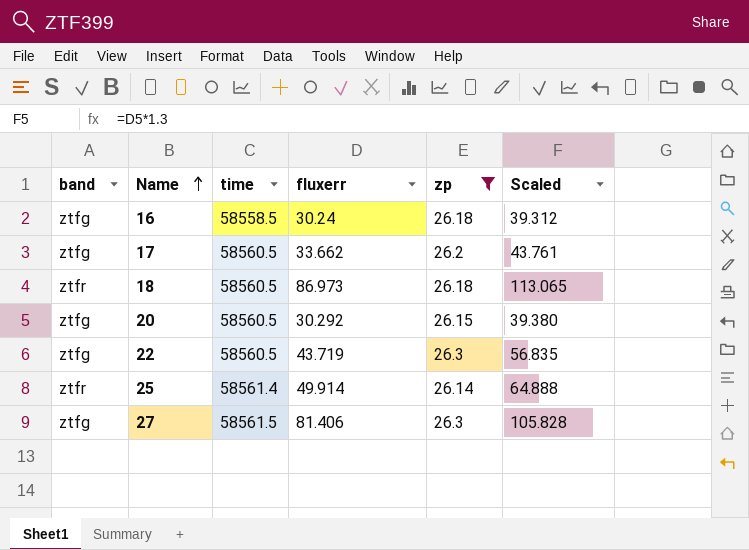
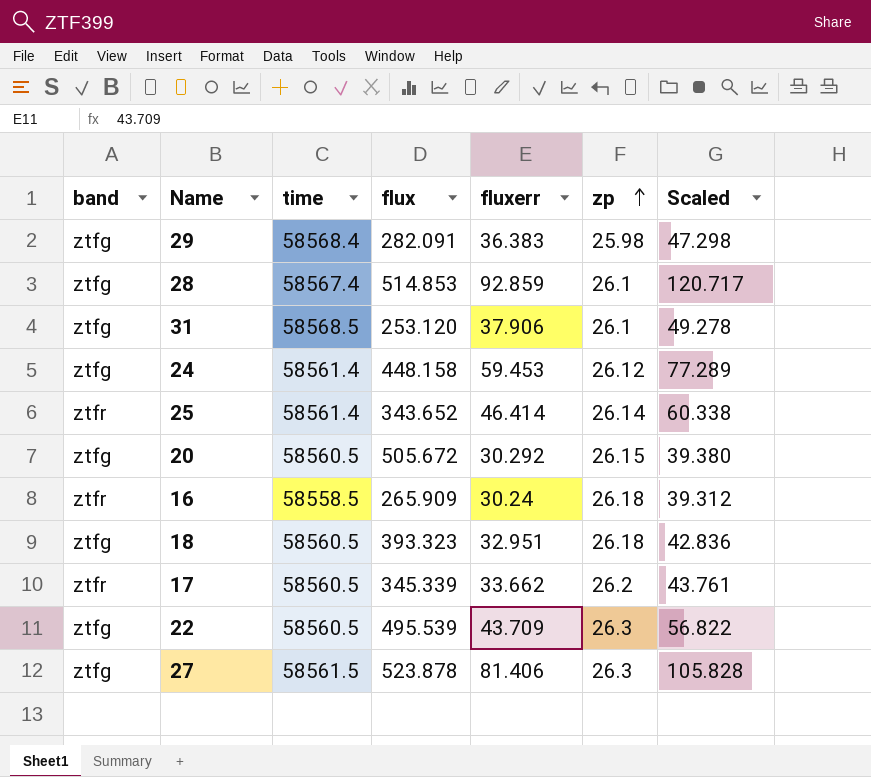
filter: zp >= 26.14 -> none
row order: Name ascending -> zp ascending
column flux | position: none -> 4
25 | fluxerr: 49.914 -> 46.414
25 | Scaled: 64.888 -> 60.338
16 | band: ztfg -> ztfr
18 | band: ztfr -> ztfg
18 | fluxerr: 86.973 -> 32.951
18 | Scaled: 113.065 -> 42.836
17 | band: ztfg -> ztfr
22 | fluxerr: 43.719 -> 43.709
22 | Scaled: 56.835 -> 56.822

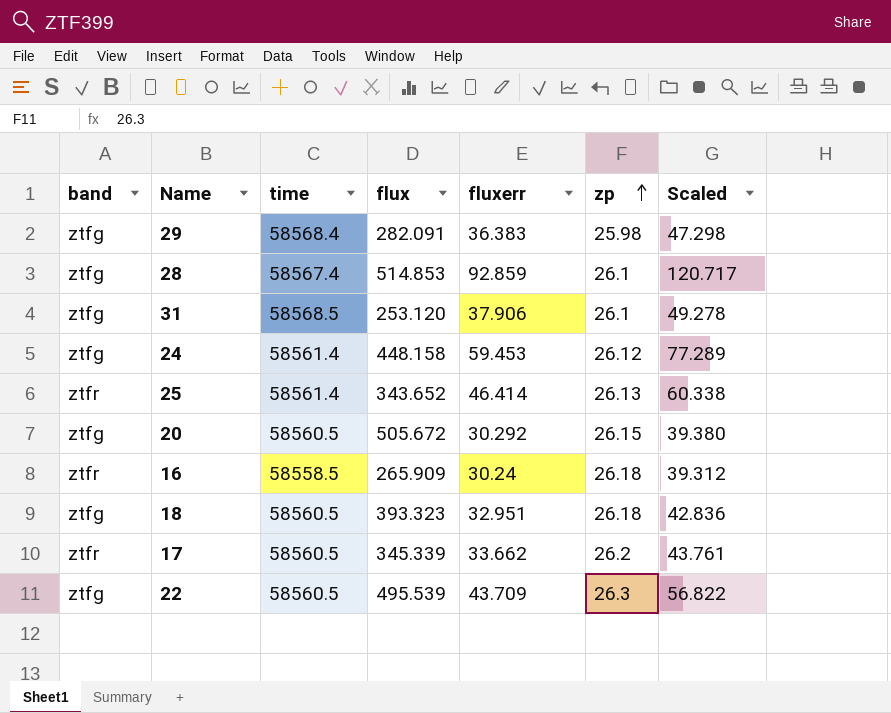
row 27: ztfg | 58561.5 | 523.878 | 81.406 | 26.3 | 105.828 -> none
25 | zp: 26.14 -> 26.13

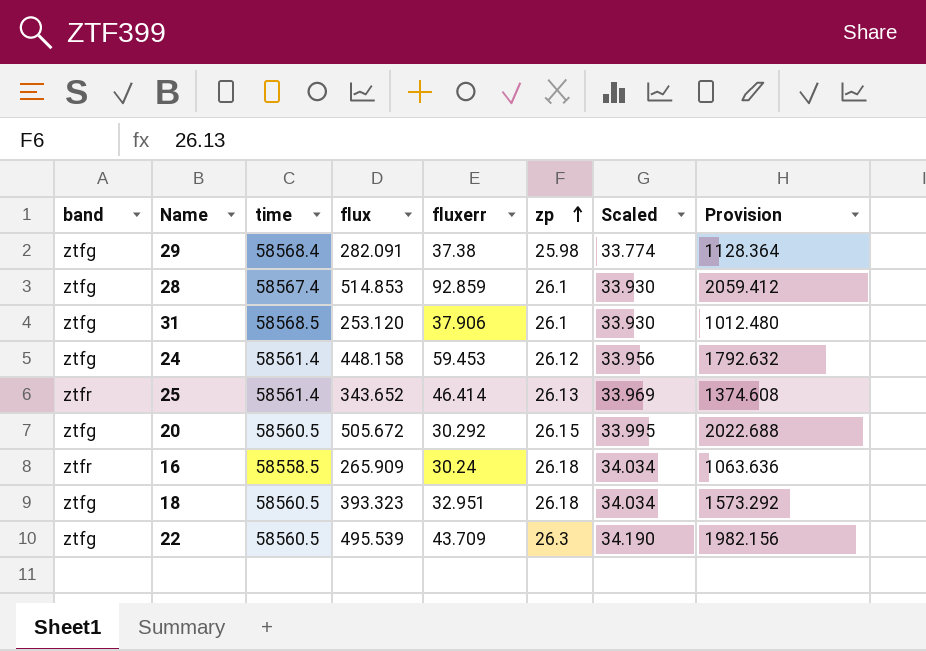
column Scaled | formula: [fluxerr] * 1.3 -> [zp] * 1.3
column Provision | formula: none -> [flux] * 4
row 17: ztfr | 58560.5 | 345.339 | 33.662 | 26.2 | 43.761 -> none
29 | fluxerr: 36.383 -> 37.38

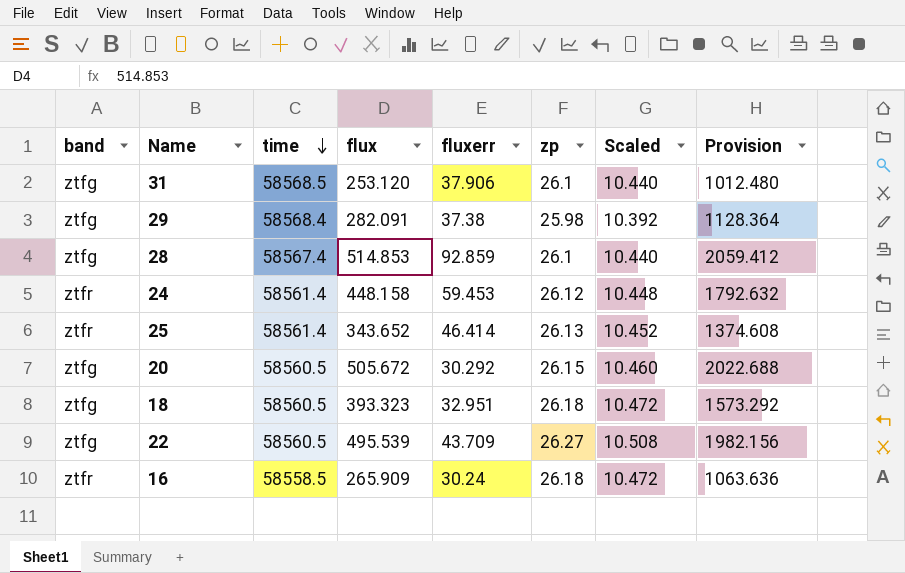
row order: zp ascending -> time descending
column Scaled | formula: [zp] * 1.3 -> [zp] * 0.4
24 | band: ztfg -> ztfr
22 | zp: 26.3 -> 26.27

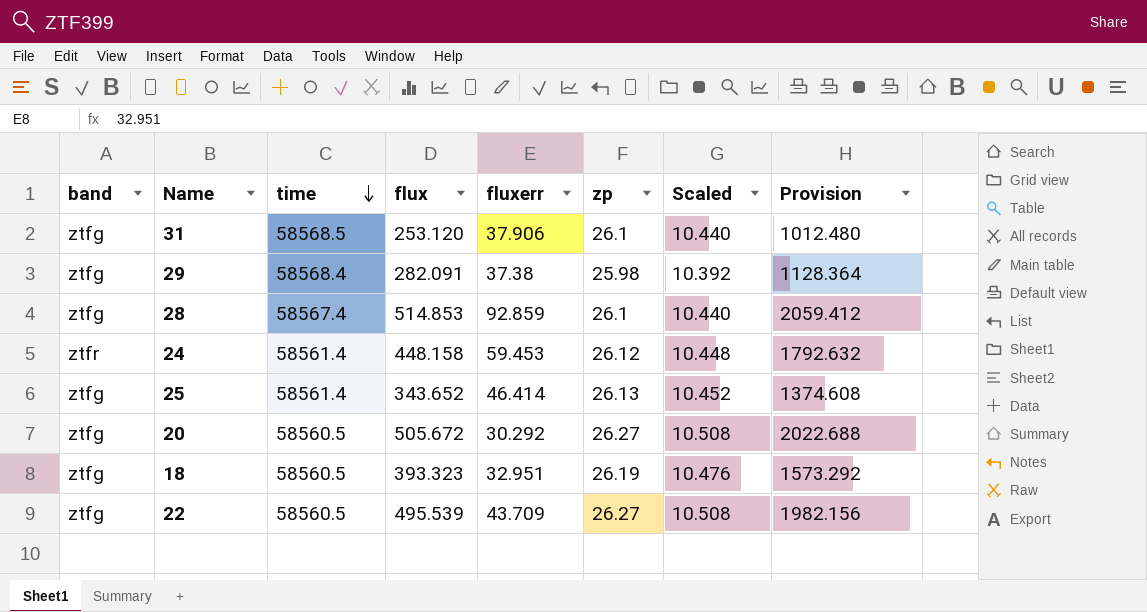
row 16: ztfr | 58558.5 | 265.909 | 30.24 | 26.18 | 10.472 | 1063.636 -> none
25 | band: ztfr -> ztfg
20 | zp: 26.15 -> 26.27
20 | Scaled: 10.460 -> 10.508
18 | zp: 26.18 -> 26.19
18 | Scaled: 10.472 -> 10.476

